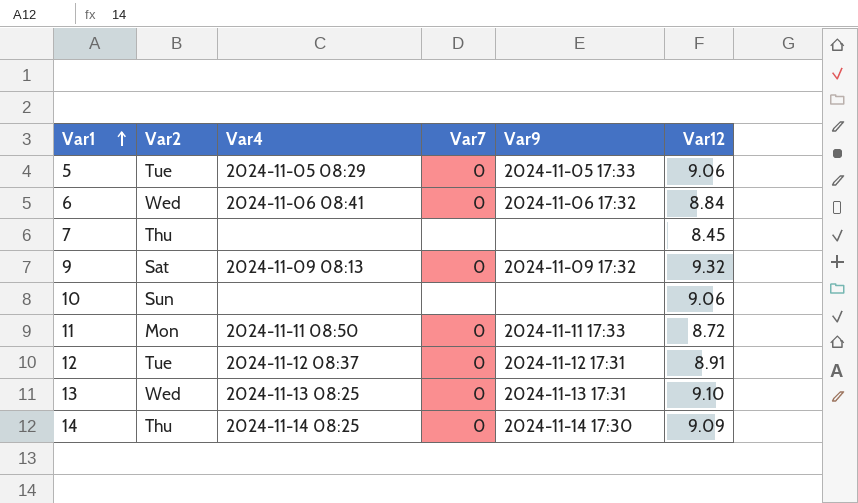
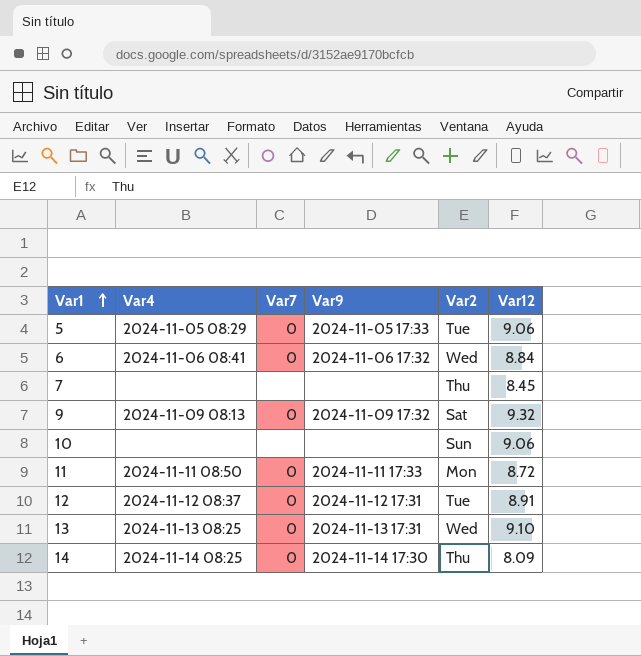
column Var2 | position: 2 -> 5
14 | Var12: 9.09 -> 8.09

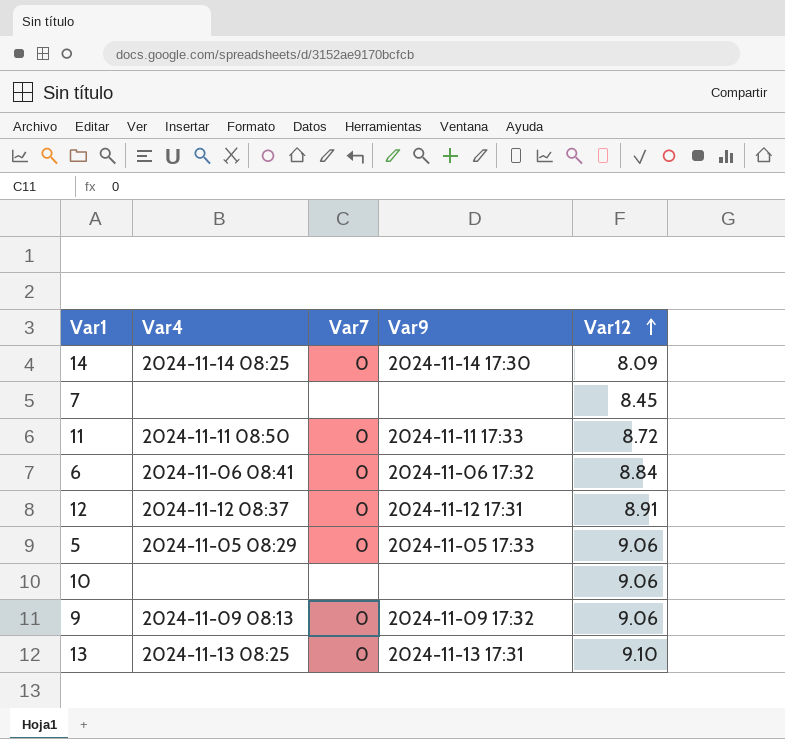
row order: Var1 ascending -> Var12 ascending
column Var2 | position: 5 -> none
9 | Var12: 9.32 -> 9.06

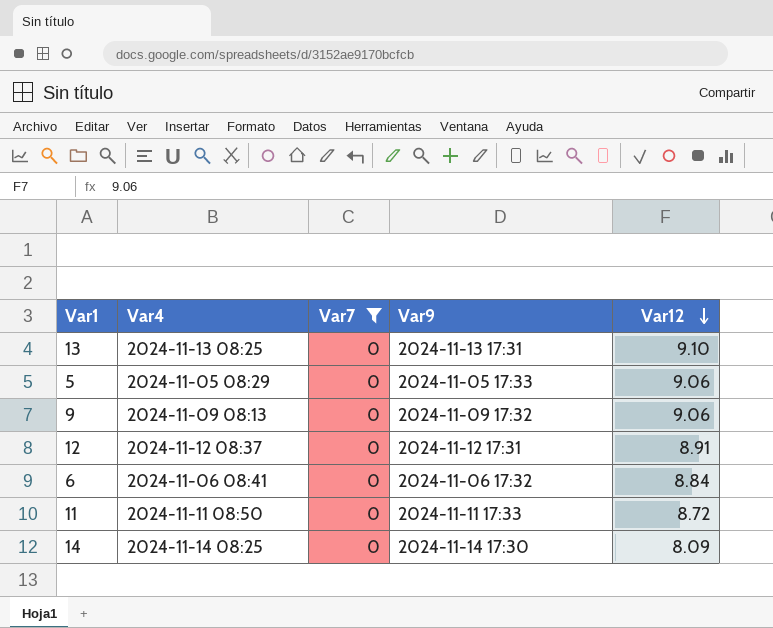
filter: none -> Var7 = 0
row order: Var12 ascending -> Var12 descending

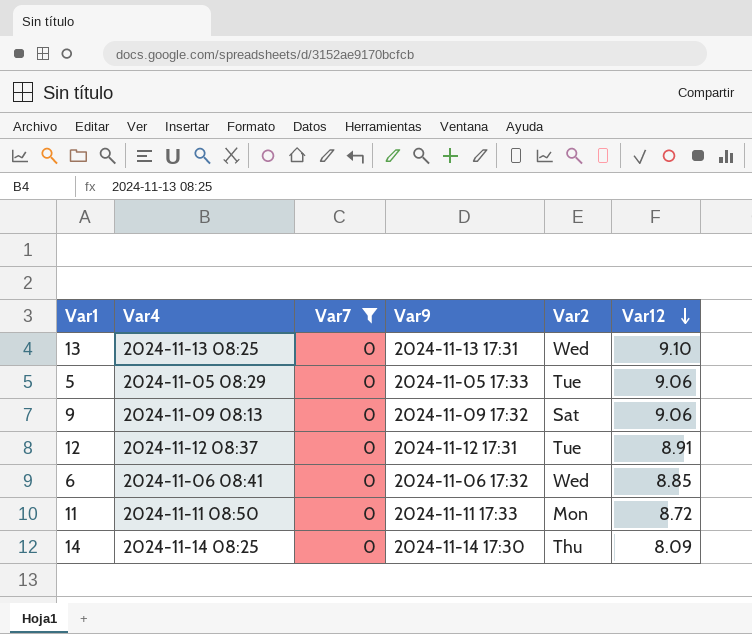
column Var2 | position: none -> 5
6 | Var12: 8.84 -> 8.85

